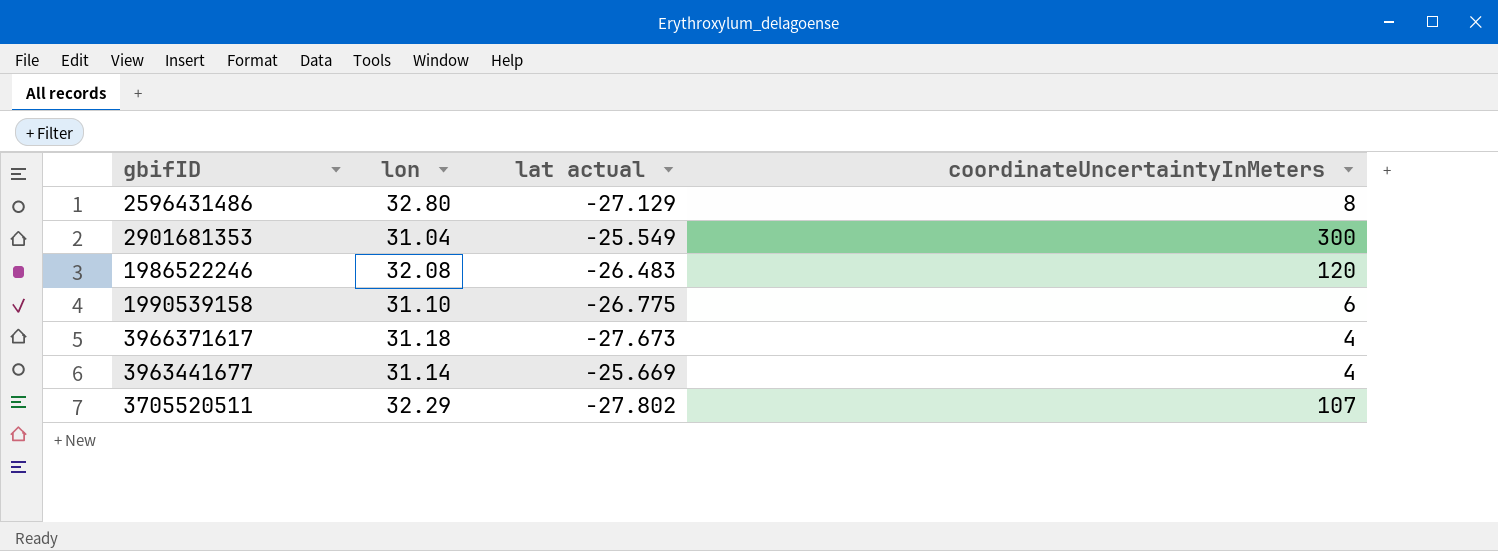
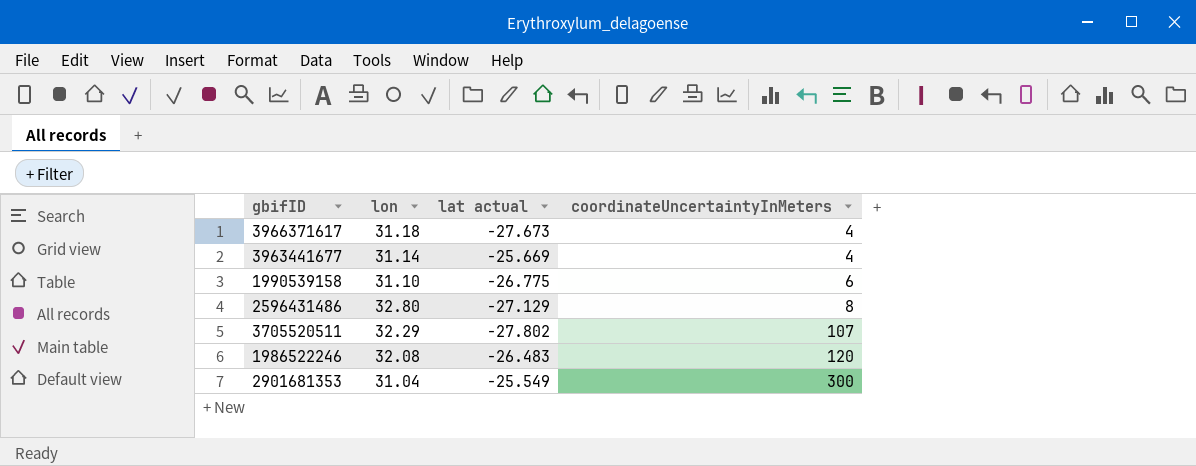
row order: none -> coordinateUncertaintyInMeters ascending

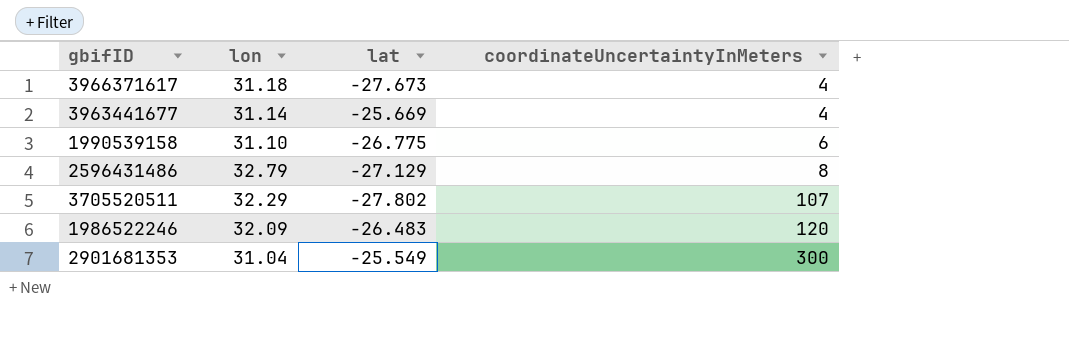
column name: lat actual -> lat
2596431486 | lon: 32.80 -> 32.79
1986522246 | lon: 32.08 -> 32.09

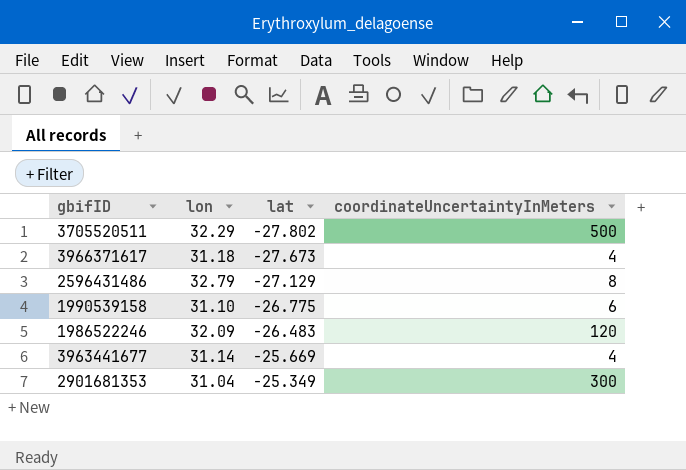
row order: coordinateUncertaintyInMeters ascending -> lat ascending
3705520511 | coordinateUncertaintyInMeters: 107 -> 500
2901681353 | lat: -25.549 -> -25.349

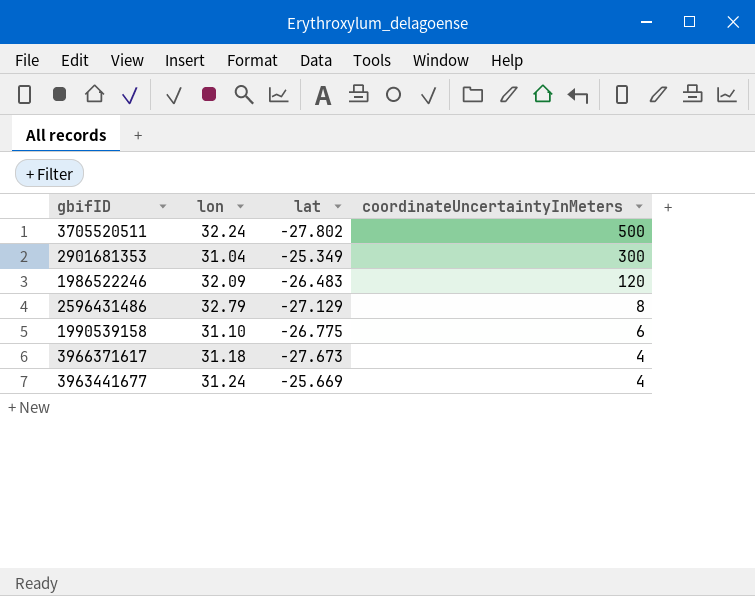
row order: lat ascending -> coordinateUncertaintyInMeters descending
3705520511 | lon: 32.29 -> 32.24
3963441677 | lon: 31.14 -> 31.24

